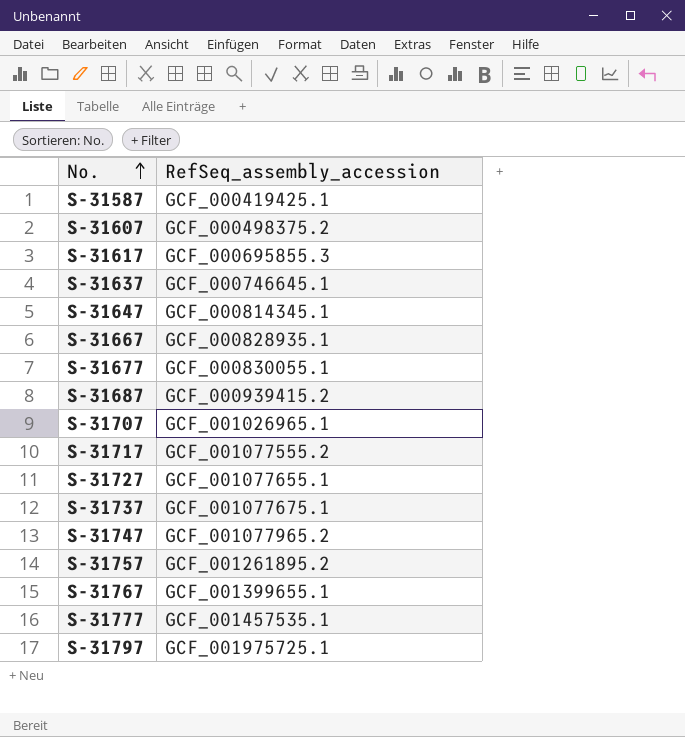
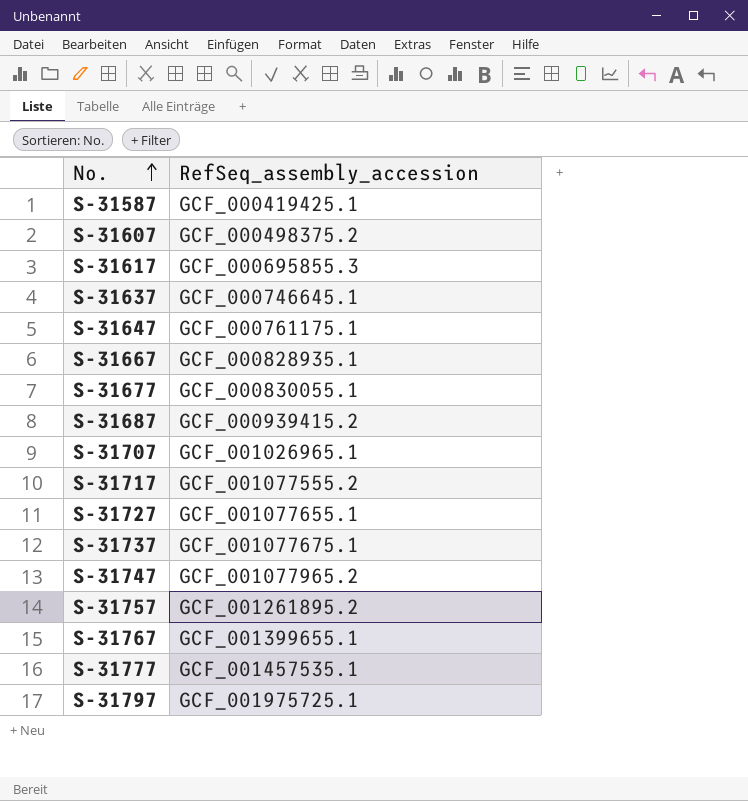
S-31647 | RefSeq_assembly_accession: GCF_000814345.1 -> GCF_000761175.1

